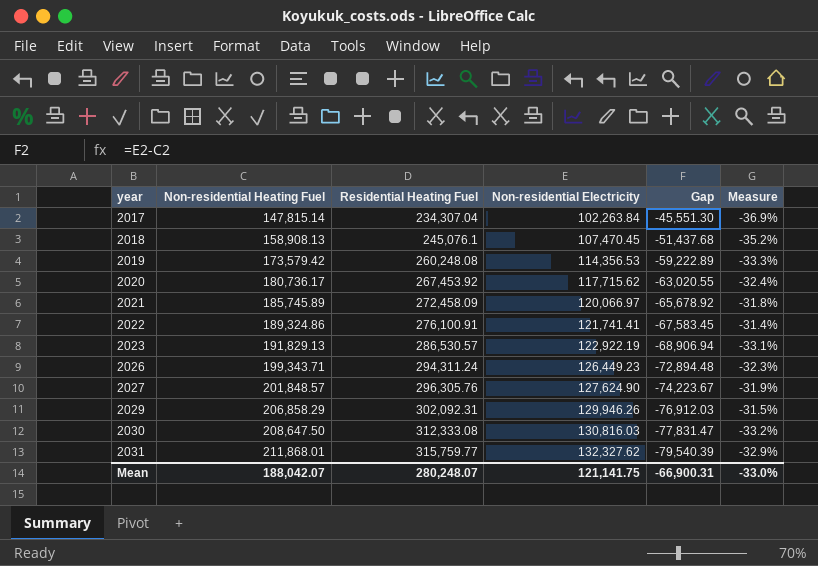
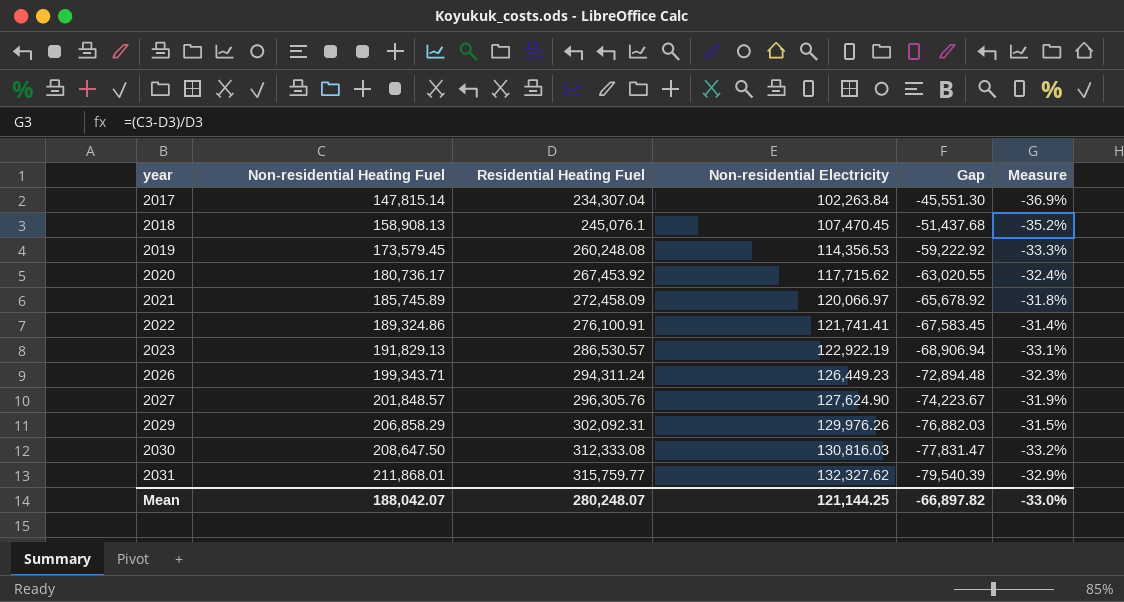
2019 | Non-residential Heating Fuel: 173,579.42 -> 173,579.45
2019 | Gap: -59,222.89 -> -59,222.92
2029 | Non-residential Electricity: 129,946.26 -> 129,976.26
2029 | Gap: -76,912.03 -> -76,882.03
Mean | Non-residential Electricity: 121,141.75 -> 121,144.25
Mean | Gap: -66,900.31 -> -66,897.82

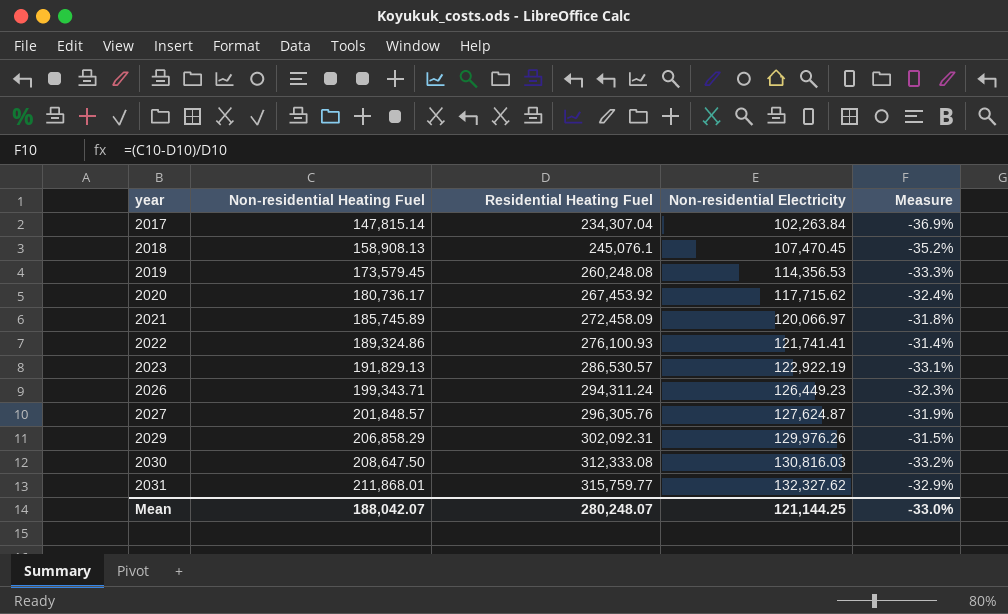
column Gap | formula: [Non-residential Electricity] - [Non-residential Heating Fuel] -> none
2022 | Residential Heating Fuel: 276,100.91 -> 276,100.93
2027 | Non-residential Electricity: 127,624.90 -> 127,624.87

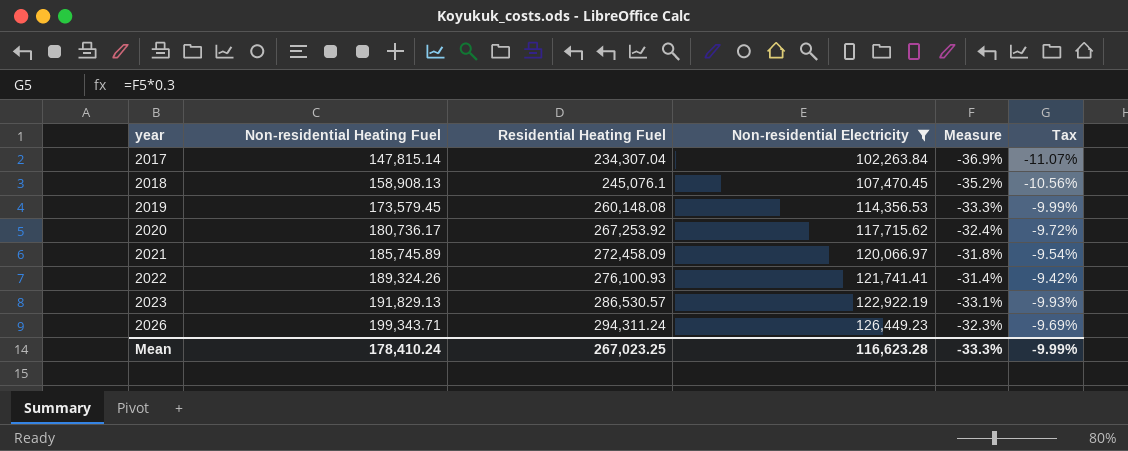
filter: none -> Non-residential Electricity <= 126,449.23
column Tax | formula: none -> [Measure] * 0.3
2019 | Residential Heating Fuel: 260,248.08 -> 260,148.08
2020 | Residential Heating Fuel: 267,453.92 -> 267,253.92
2022 | Non-residential Heating Fuel: 189,324.86 -> 189,324.26
Mean | Non-residential Heating Fuel: 188,042.07 -> 178,410.24
Mean | Residential Heating Fuel: 280,248.07 -> 267,023.25
Mean | Non-residential Electricity: 121,144.25 -> 116,623.28
Mean | Measure: -33.0% -> -33.3%

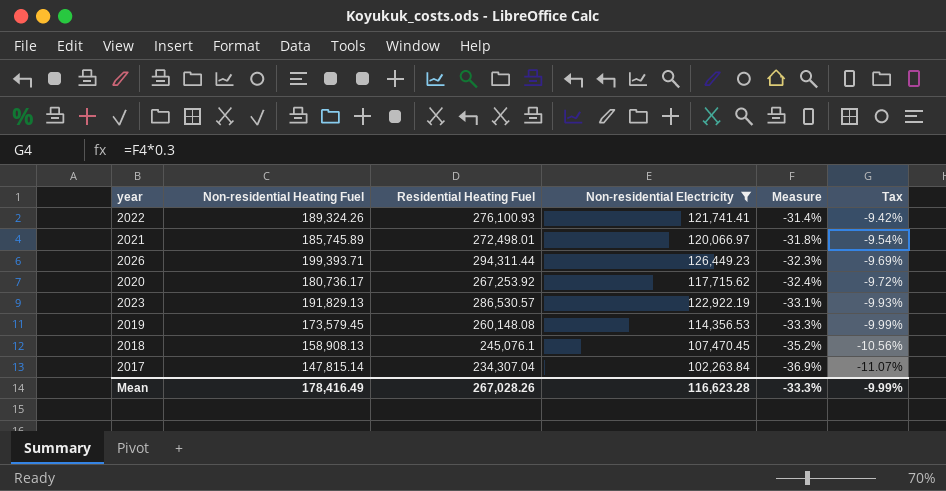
row order: year ascending -> Measure descending
2021 | Residential Heating Fuel: 272,458.09 -> 272,498.01
2026 | Non-residential Heating Fuel: 199,343.71 -> 199,393.71
2026 | Residential Heating Fuel: 294,311.24 -> 294,311.44
Mean | Non-residential Heating Fuel: 178,410.24 -> 178,416.49
Mean | Residential Heating Fuel: 267,023.25 -> 267,028.26

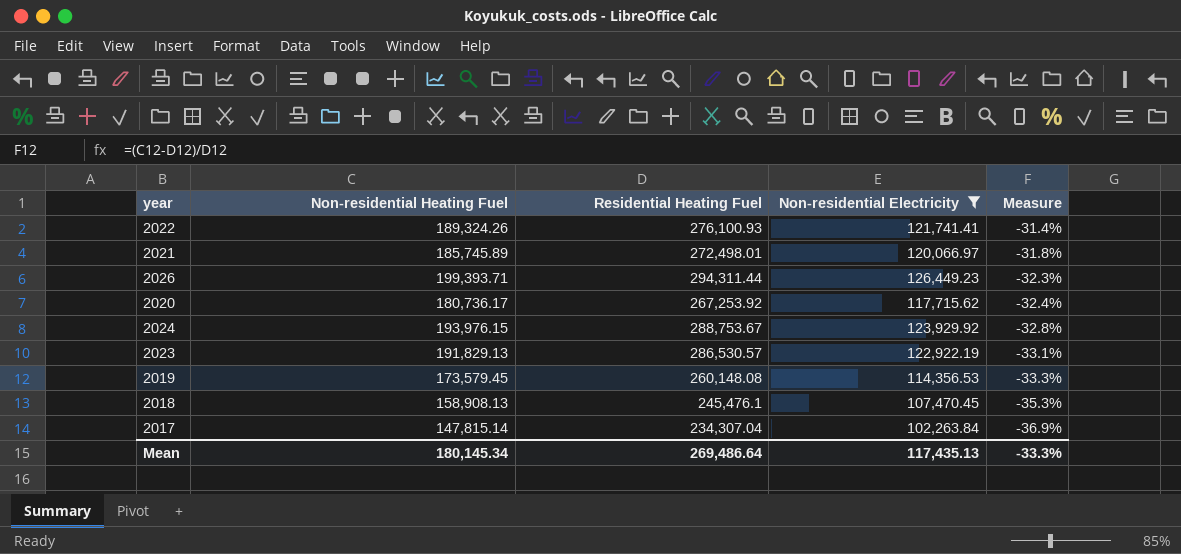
column Tax | formula: [Measure] * 0.3 -> none
row 2024: none -> 193,976.15 | 288,753.67 | 123,929.92 | -32.8%
2018 | Residential Heating Fuel: 245,076.1 -> 245,476.1
2018 | Measure: -35.2% -> -35.3%
Mean | Non-residential Heating Fuel: 178,416.49 -> 180,145.34
Mean | Residential Heating Fuel: 267,028.26 -> 269,486.64
Mean | Non-residential Electricity: 116,623.28 -> 117,435.13

